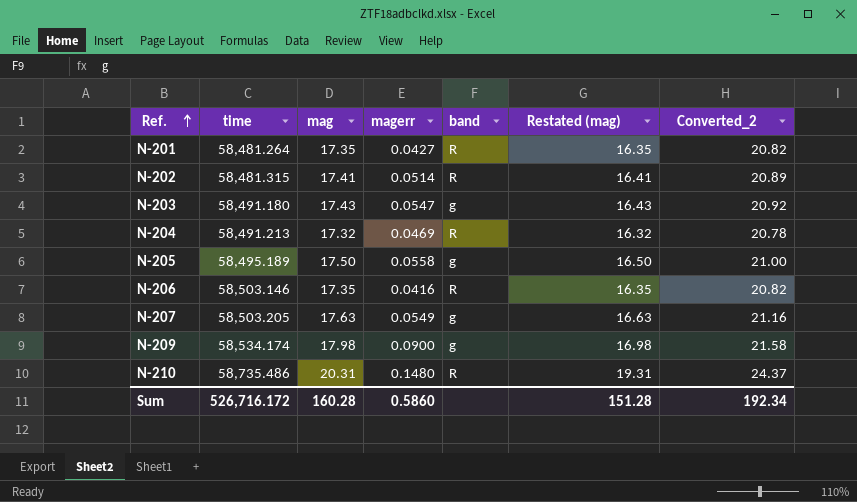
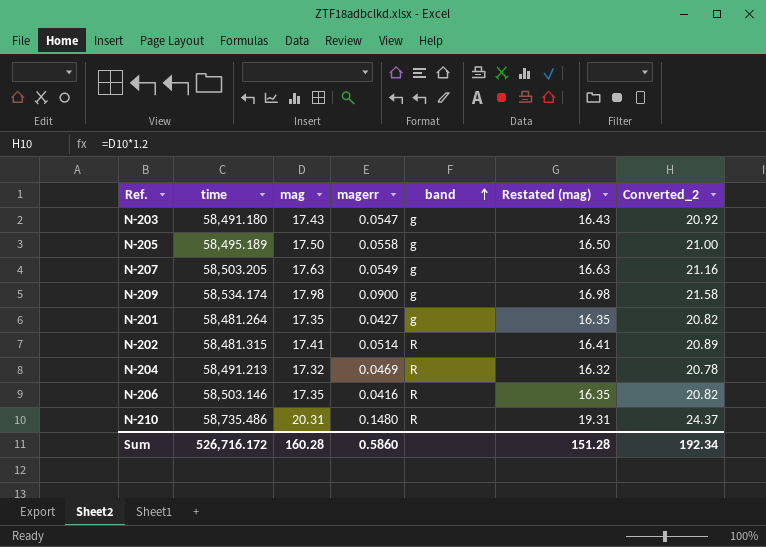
row order: Ref. ascending -> band ascending
N-201 | band: R -> g

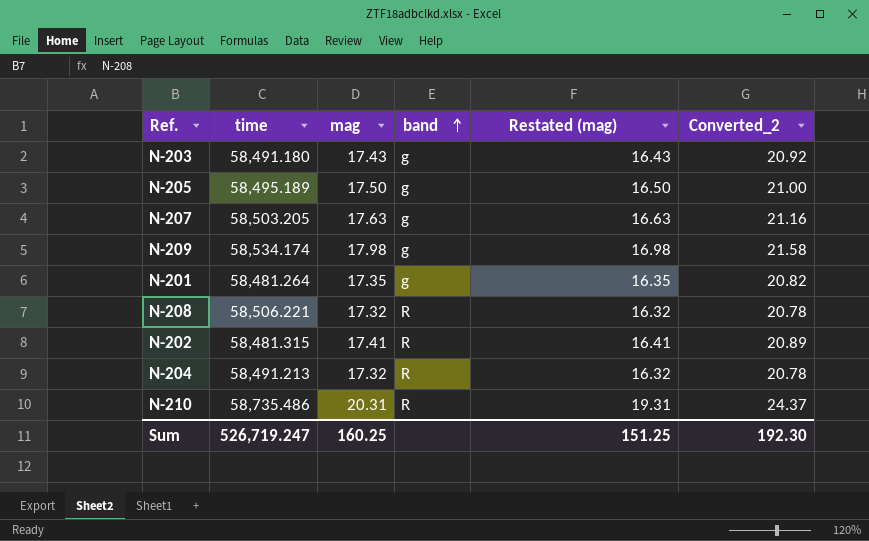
column magerr | position: 4 -> none
row N-206: 58,503.146 | 17.35 | 0.0416 | R | 16.35 | 20.82 -> none
row N-208: none -> 58,506.221 | 17.32 | R | 16.32 | 20.78
Sum | time: 526,716.172 -> 526,719.247
Sum | mag: 160.28 -> 160.25
Sum | Restated (mag): 151.28 -> 151.25
Sum | Converted_2: 192.34 -> 192.30

